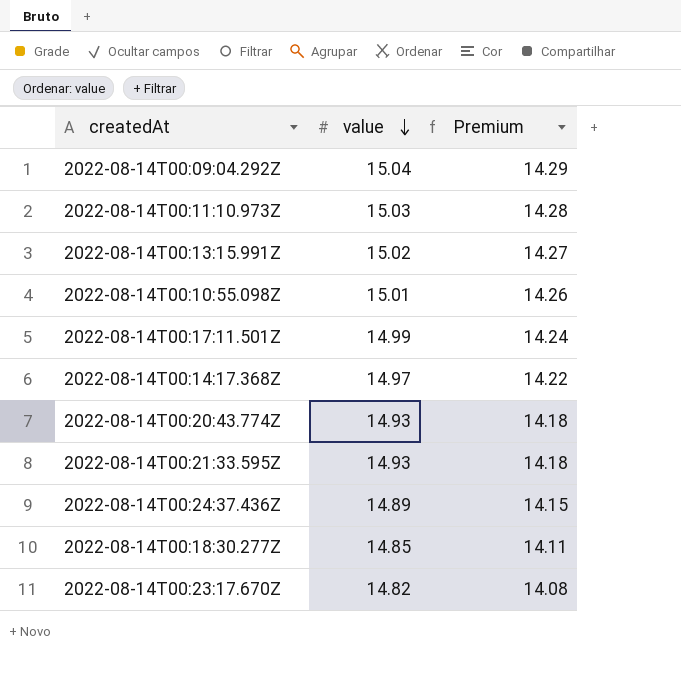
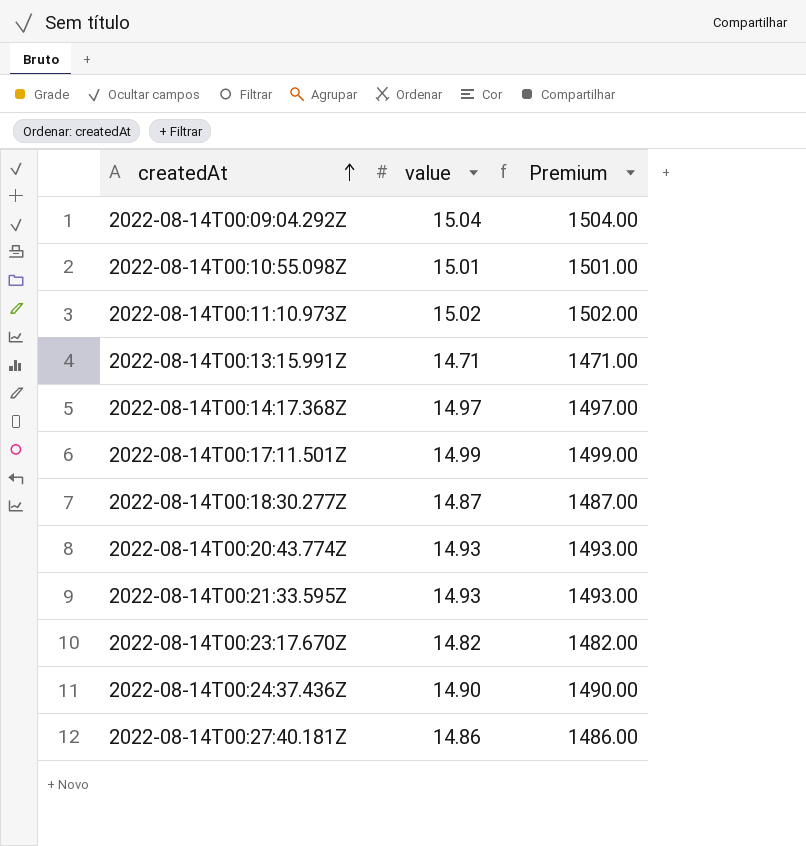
row order: value descending -> createdAt ascending
column Premium | formula: [value] * 0.95 -> [value] * 100
2022-08-14T00:11:10.973Z | value: 15.03 -> 15.02
2022-08-14T00:13:15.991Z | value: 15.02 -> 14.71
2022-08-14T00:18:30.277Z | value: 14.85 -> 14.87
2022-08-14T00:24:37.436Z | value: 14.89 -> 14.90
row 2022-08-14T00:27:40.181Z: none -> 14.86 | 1486.00

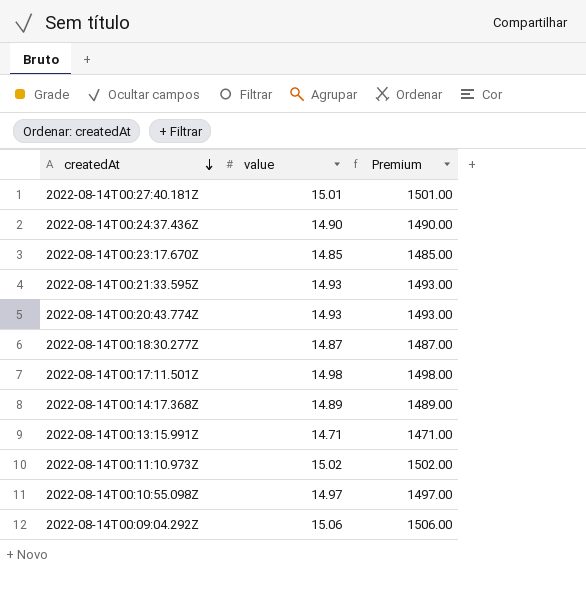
row order: createdAt ascending -> createdAt descending
2022-08-14T00:27:40.181Z | value: 14.86 -> 15.01
2022-08-14T00:27:40.181Z | Premium: 1486.00 -> 1501.00
2022-08-14T00:23:17.670Z | value: 14.82 -> 14.85
2022-08-14T00:23:17.670Z | Premium: 1482.00 -> 1485.00
2022-08-14T00:17:11.501Z | value: 14.99 -> 14.98
2022-08-14T00:17:11.501Z | Premium: 1499.00 -> 1498.00
2022-08-14T00:14:17.368Z | value: 14.97 -> 14.89
2022-08-14T00:14:17.368Z | Premium: 1497.00 -> 1489.00
2022-08-14T00:10:55.098Z | value: 15.01 -> 14.97
2022-08-14T00:10:55.098Z | Premium: 1501.00 -> 1497.00
2022-08-14T00:09:04.292Z | value: 15.04 -> 15.06
2022-08-14T00:09:04.292Z | Premium: 1504.00 -> 1506.00

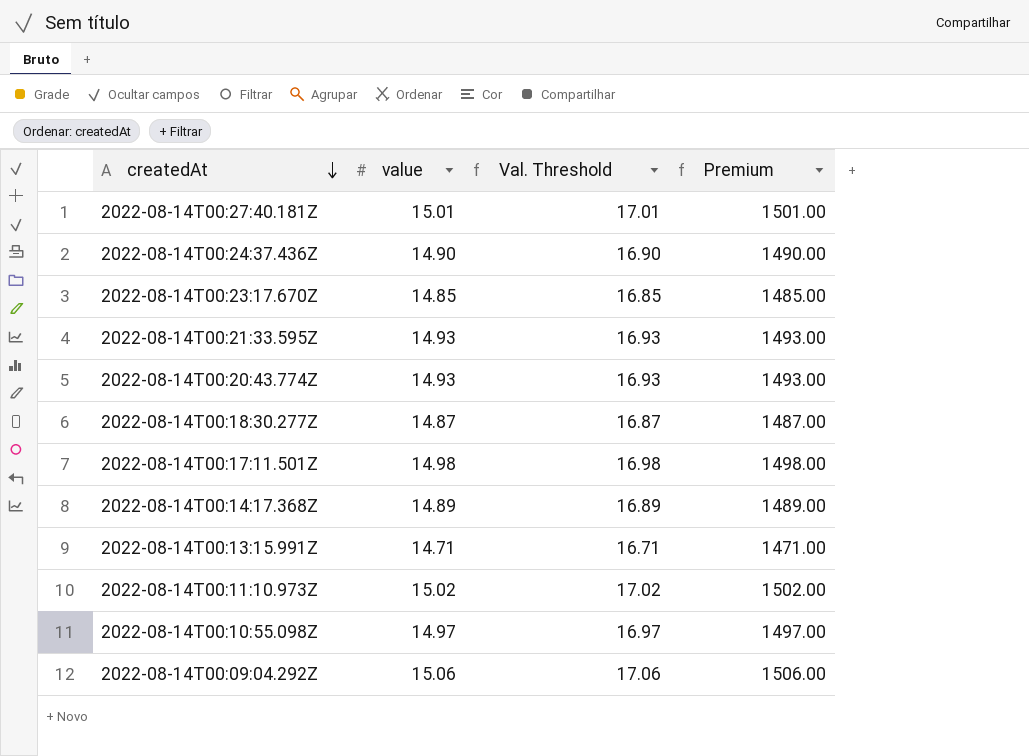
column Val. Threshold | formula: none -> [value] + 2

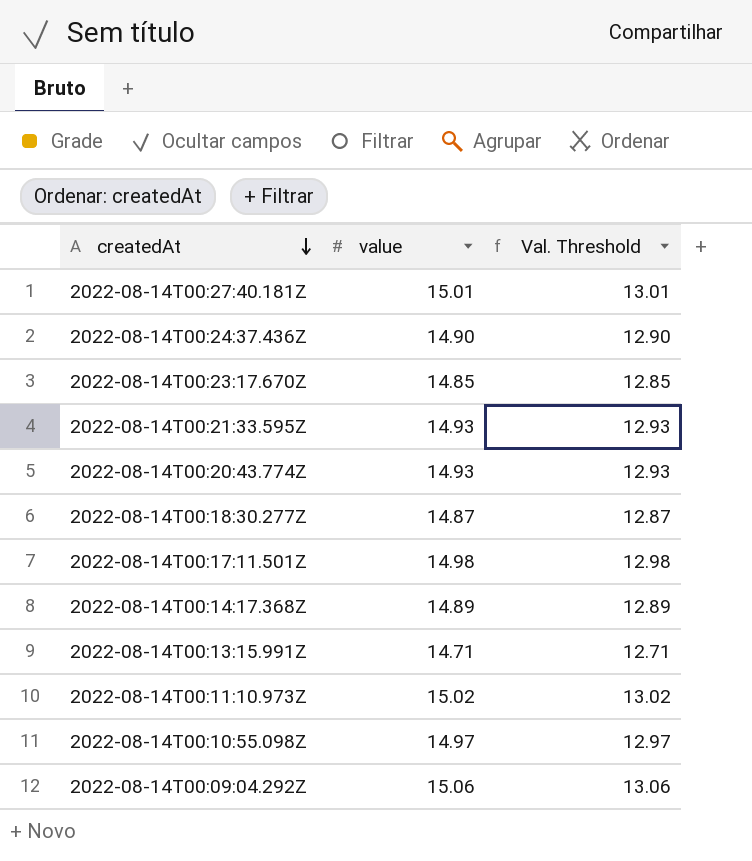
column Premium | formula: [value] * 100 -> none
column Val. Threshold | formula: [value] + 2 -> [value] - 2

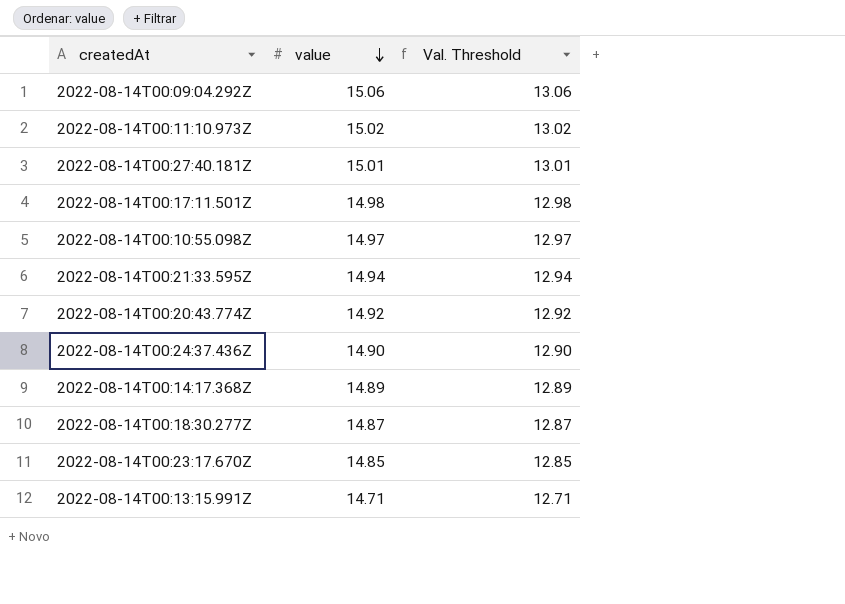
row order: createdAt descending -> value descending
2022-08-14T00:21:33.595Z | value: 14.93 -> 14.94
2022-08-14T00:21:33.595Z | Val. Threshold: 12.93 -> 12.94
2022-08-14T00:20:43.774Z | value: 14.93 -> 14.92
2022-08-14T00:20:43.774Z | Val. Threshold: 12.93 -> 12.92

